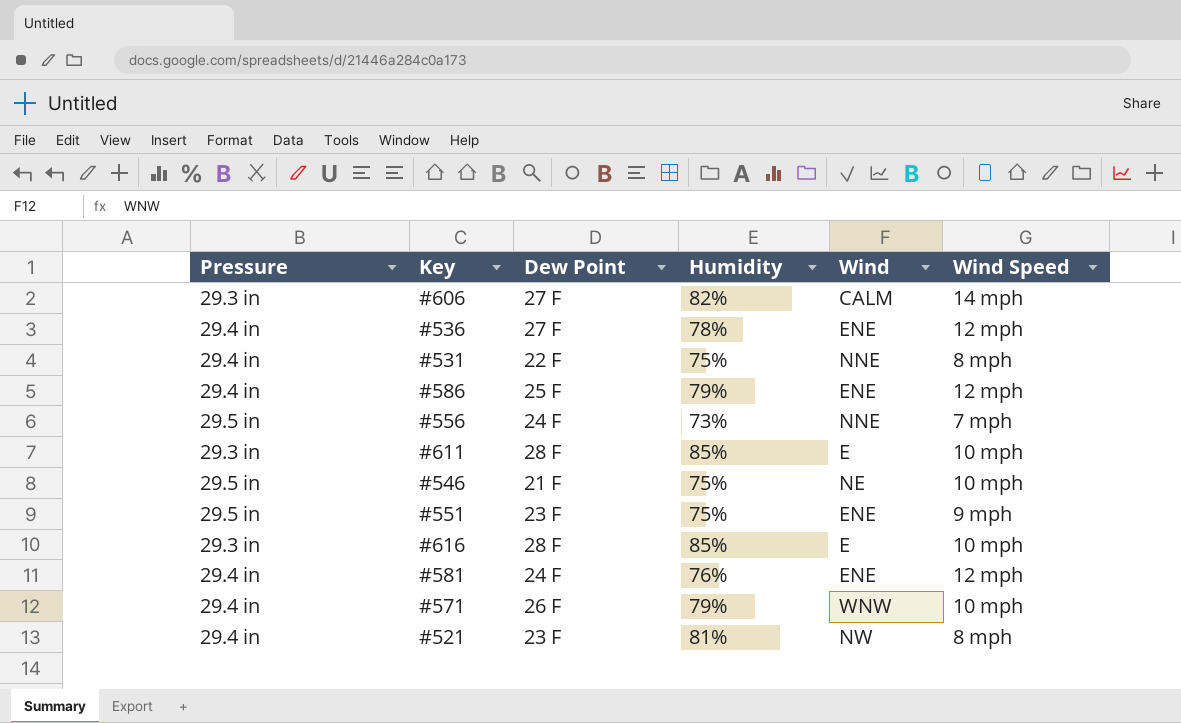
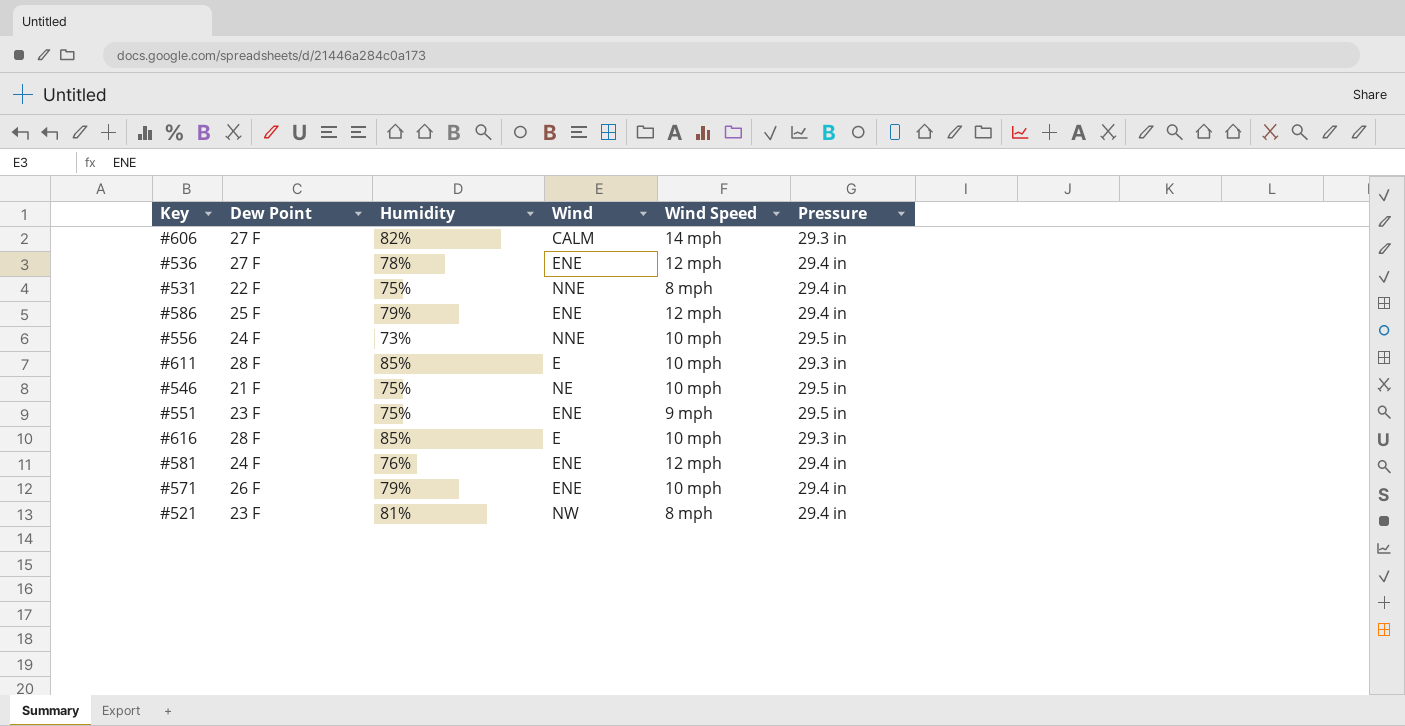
column Pressure | position: 1 -> 6
#556 | Wind Speed: 7 mph -> 10 mph
#571 | Wind: WNW -> ENE

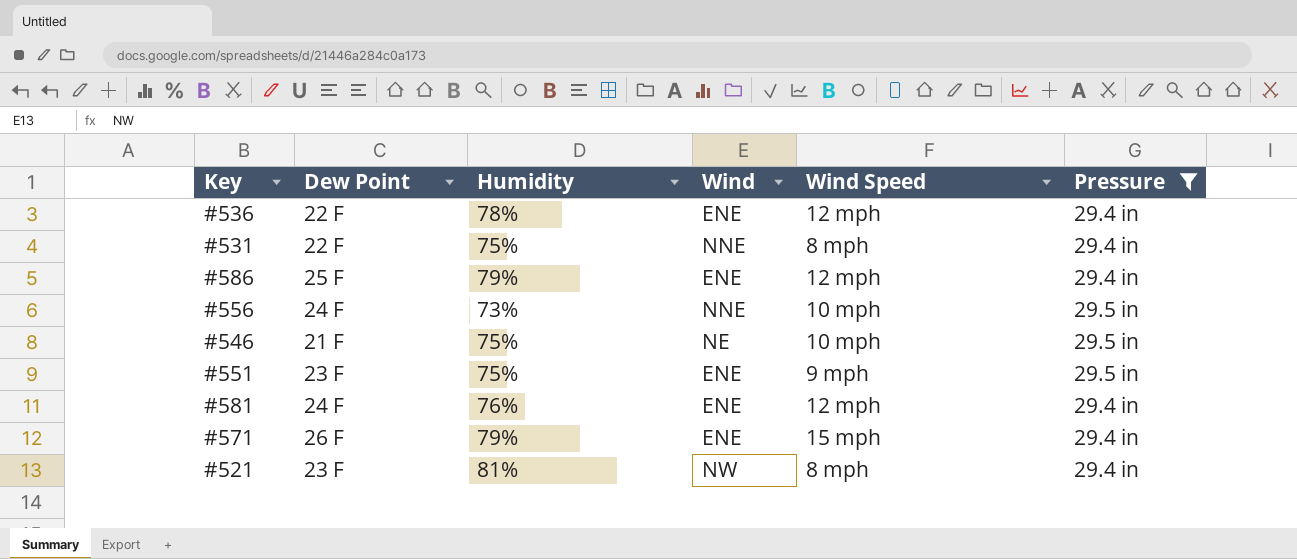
filter: none -> Pressure != 29.3 in
#536 | Dew Point: 27 F -> 22 F
#571 | Wind Speed: 10 mph -> 15 mph

